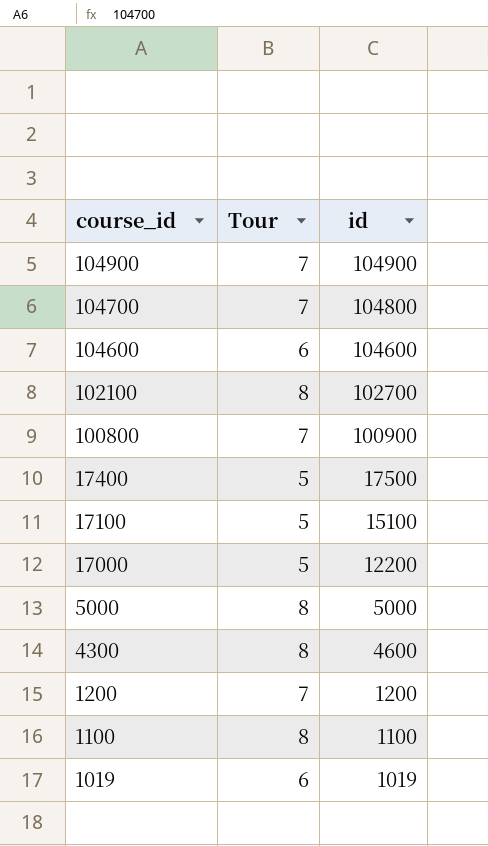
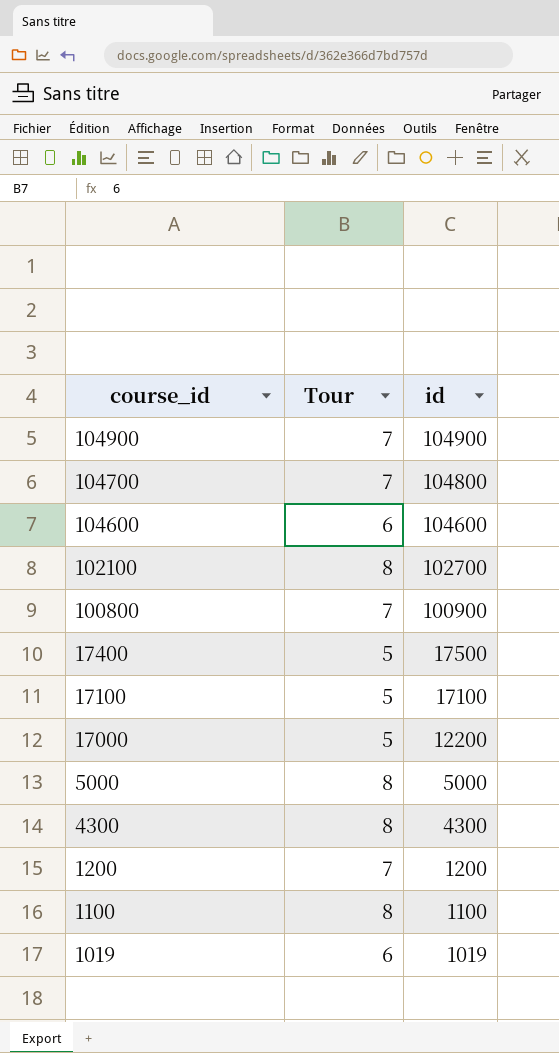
17100 | id: 15100 -> 17100
4300 | id: 4600 -> 4300

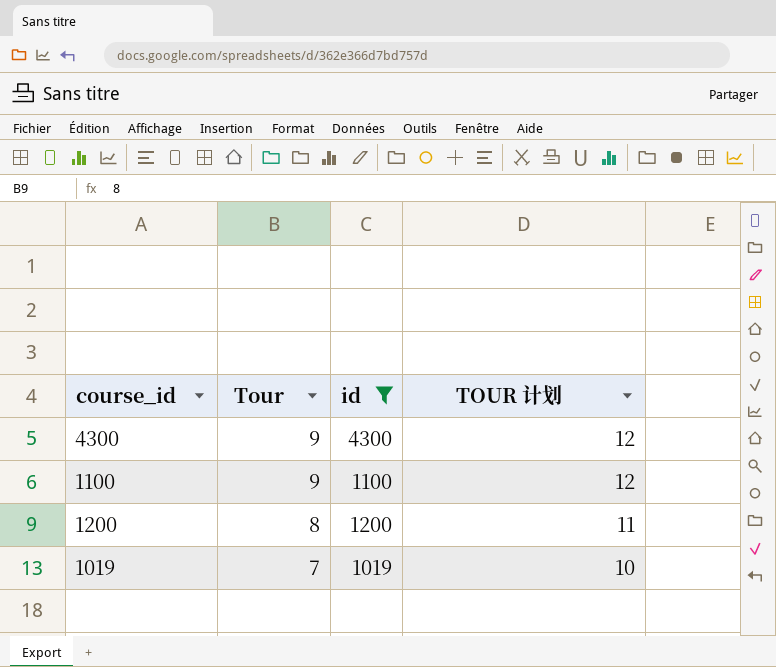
filter: none -> id <= 4300
row order: course_id descending -> Tour descending
column TOUR 计划 | formula: none -> [Tour] + 3
4300 | Tour: 8 -> 9
1100 | Tour: 8 -> 9
1200 | Tour: 7 -> 8
1019 | Tour: 6 -> 7

